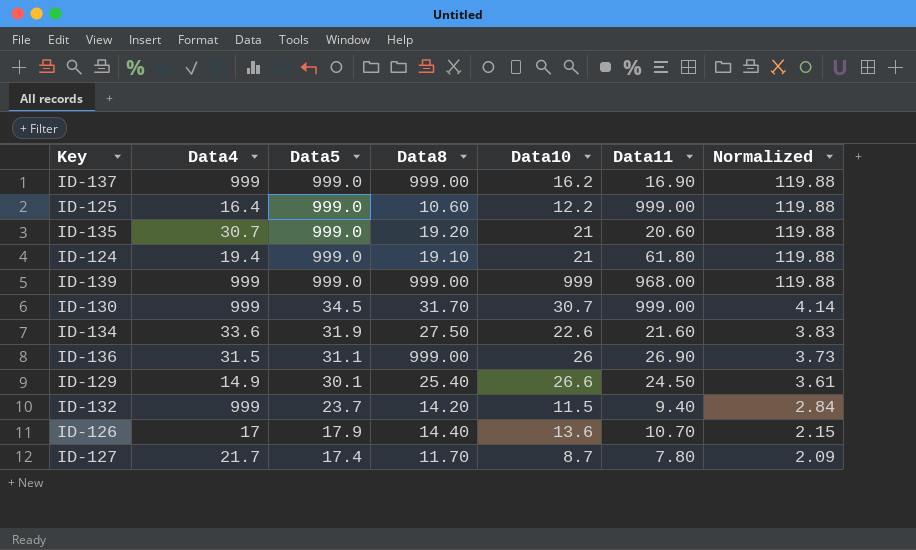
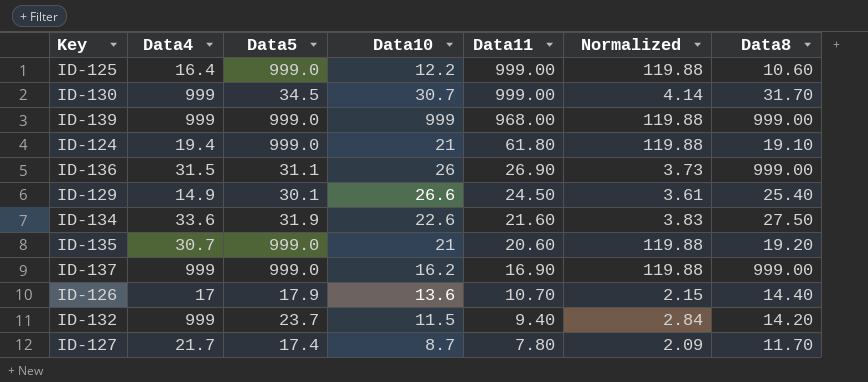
row order: Data5 descending -> Data11 descending
column Data8 | position: 4 -> 7

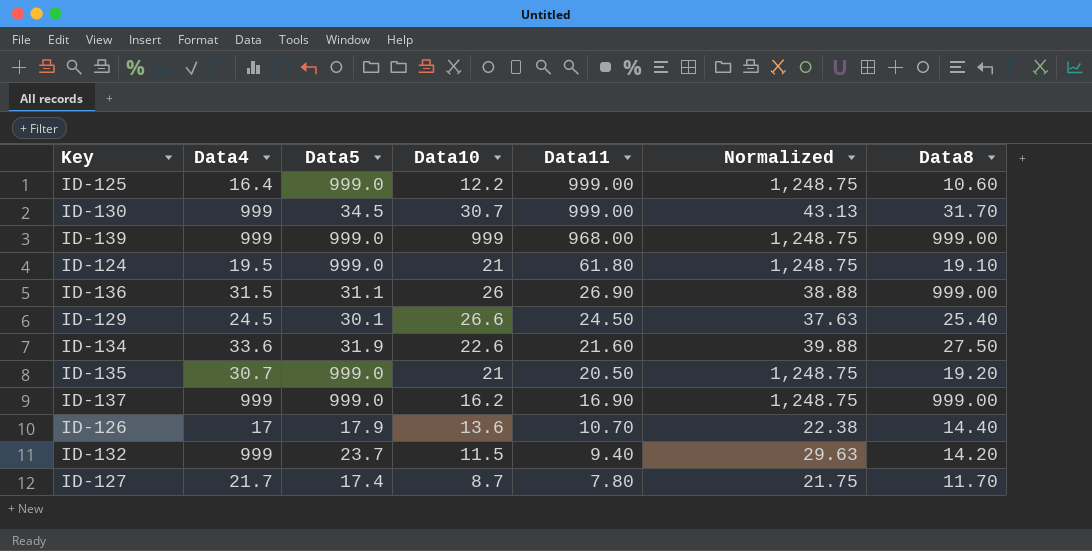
column Normalized | formula: [Data5] * 0.12 -> [Data5] * 1.25
ID-124 | Data4: 19.4 -> 19.5
ID-129 | Data4: 14.9 -> 24.5
ID-135 | Data11: 20.60 -> 20.50

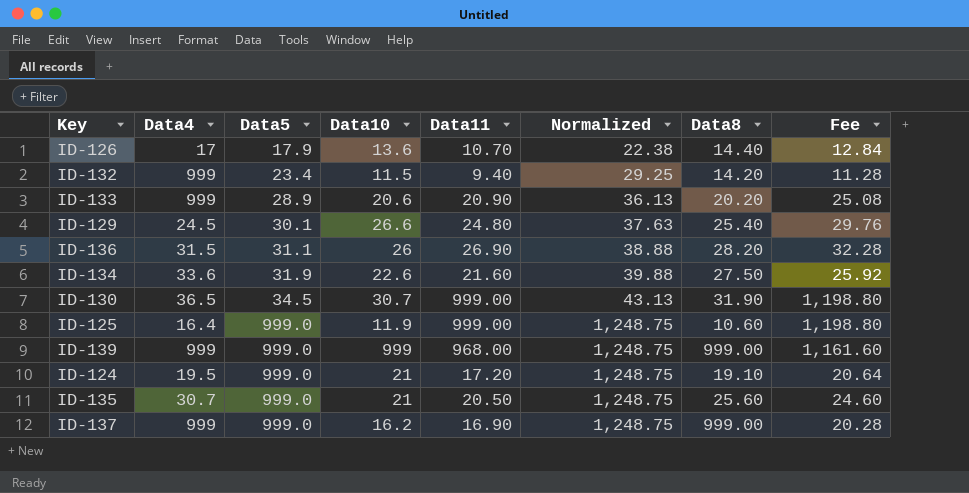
row order: Data11 descending -> Data5 ascending
column Fee | formula: none -> [Data11] * 1.2
row ID-127: 21.7 | 17.4 | 8.7 | 7.80 | 21.75 | 11.70 -> none
ID-132 | Data5: 23.7 -> 23.4
ID-132 | Normalized: 29.63 -> 29.25
row ID-133: none -> 999 | 28.9 | 20.6 | 20.90 | 36.13 | 20.20 | 25.08
ID-129 | Data11: 24.50 -> 24.80
ID-136 | Data8: 999.00 -> 28.20
ID-130 | Data4: 999 -> 36.5
ID-130 | Data8: 31.70 -> 31.90
ID-125 | Data10: 12.2 -> 11.9
ID-124 | Data11: 61.80 -> 17.20
ID-135 | Data8: 19.20 -> 25.60

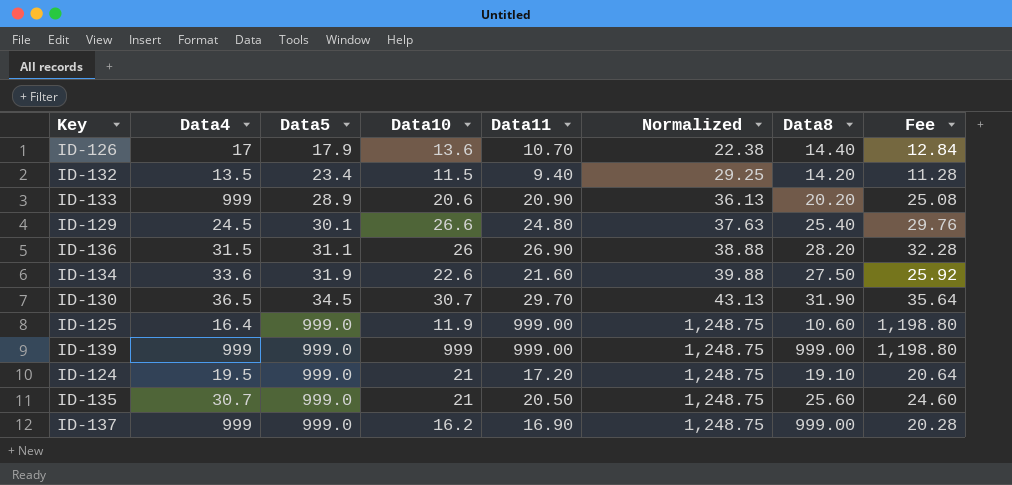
ID-132 | Data4: 999 -> 13.5
ID-130 | Data11: 999.00 -> 29.70
ID-130 | Fee: 1,198.80 -> 35.64
ID-139 | Data11: 968.00 -> 999.00
ID-139 | Fee: 1,161.60 -> 1,198.80

